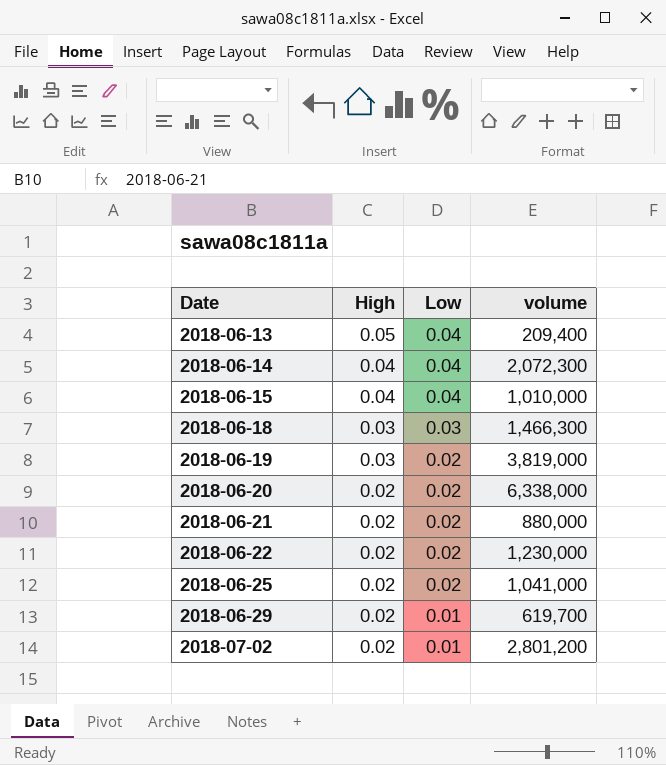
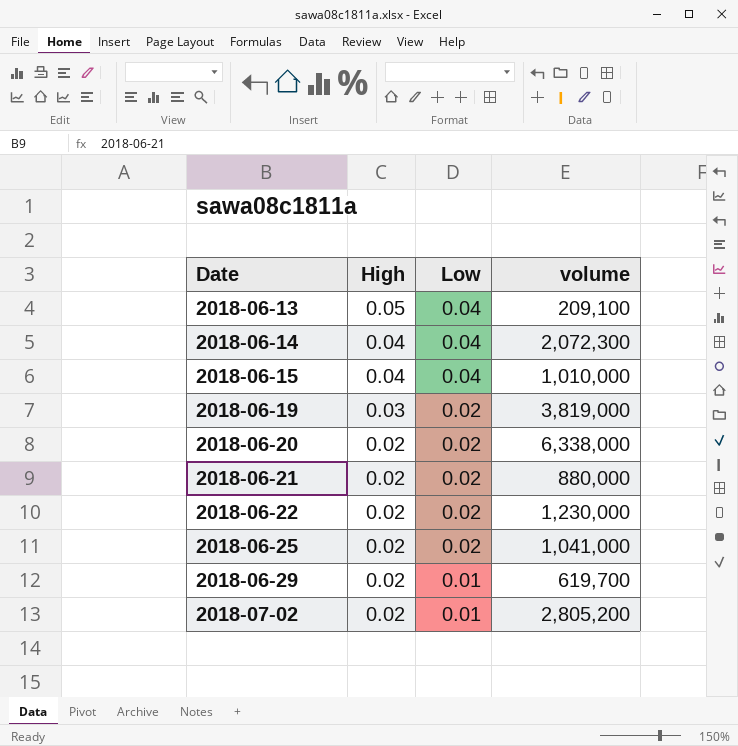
row 2018-06-18: 0.03 | 0.03 | 1,466,300 -> none
2018-06-13 | volume: 209,400 -> 209,100
2018-07-02 | volume: 2,801,200 -> 2,805,200

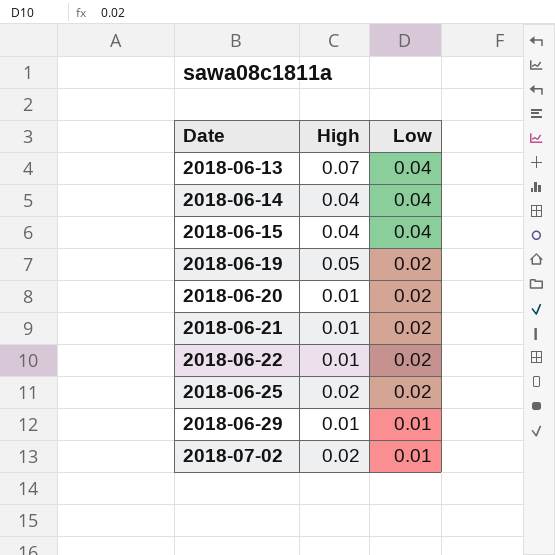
column volume | position: 4 -> none
2018-06-13 | High: 0.05 -> 0.07
2018-06-19 | High: 0.03 -> 0.05
2018-06-20 | High: 0.02 -> 0.01
2018-06-21 | High: 0.02 -> 0.01
2018-06-22 | High: 0.02 -> 0.01
2018-06-29 | High: 0.02 -> 0.01

